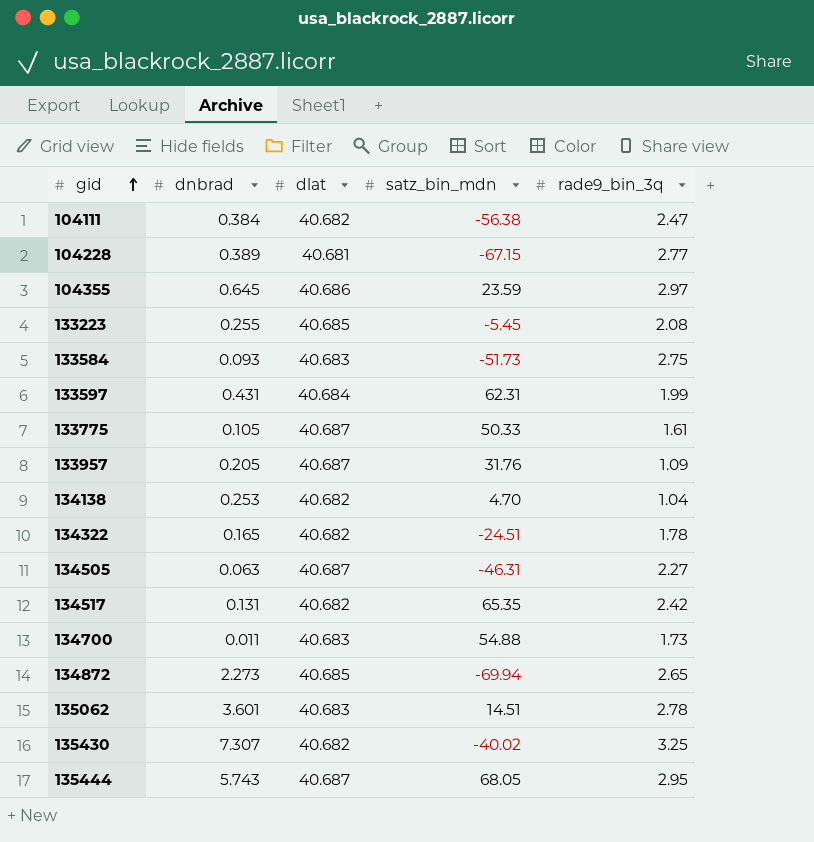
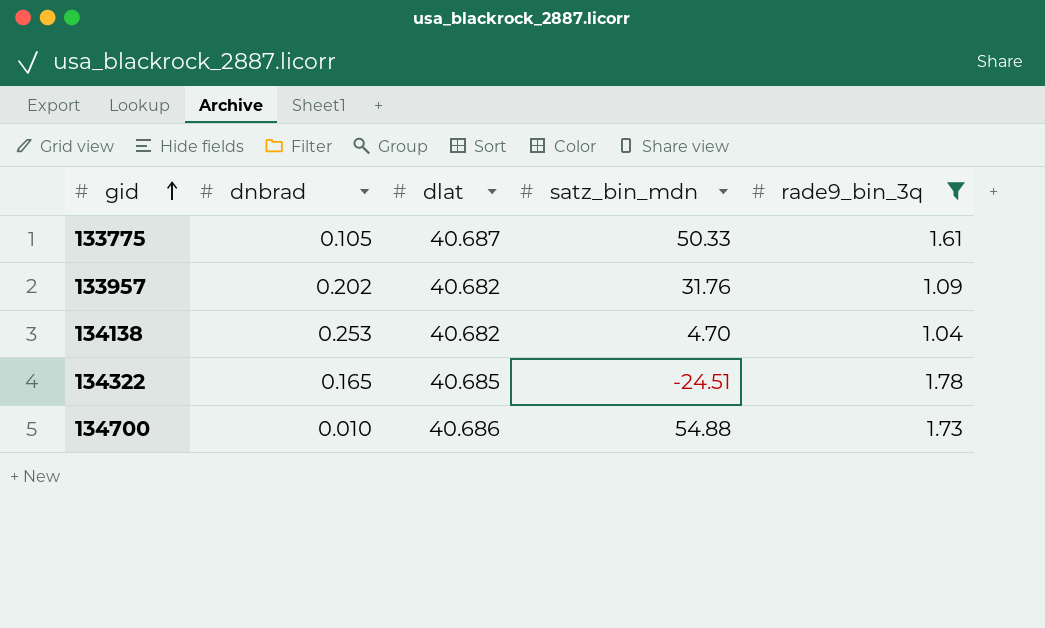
filter: none -> rade9_bin_3q <= 1.78
133957 | dnbrad: 0.205 -> 0.202
133957 | dlat: 40.687 -> 40.682
134322 | dlat: 40.682 -> 40.685
134700 | dnbrad: 0.011 -> 0.010
134700 | dlat: 40.683 -> 40.686

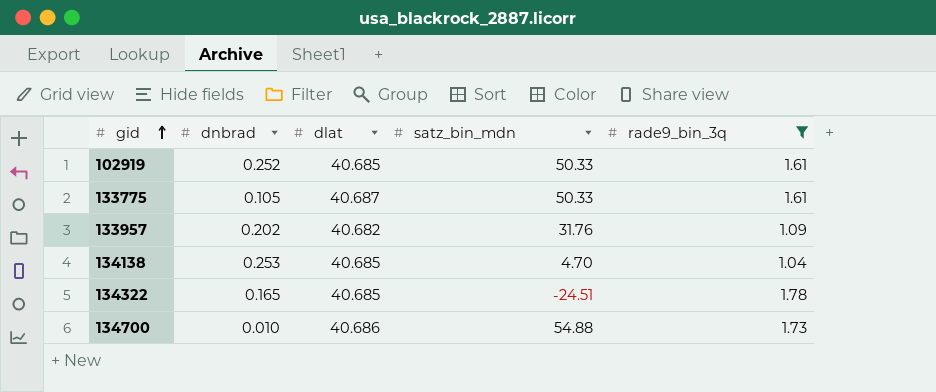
row 102919: none -> 0.252 | 40.685 | 50.33 | 1.61
134138 | dlat: 40.682 -> 40.685

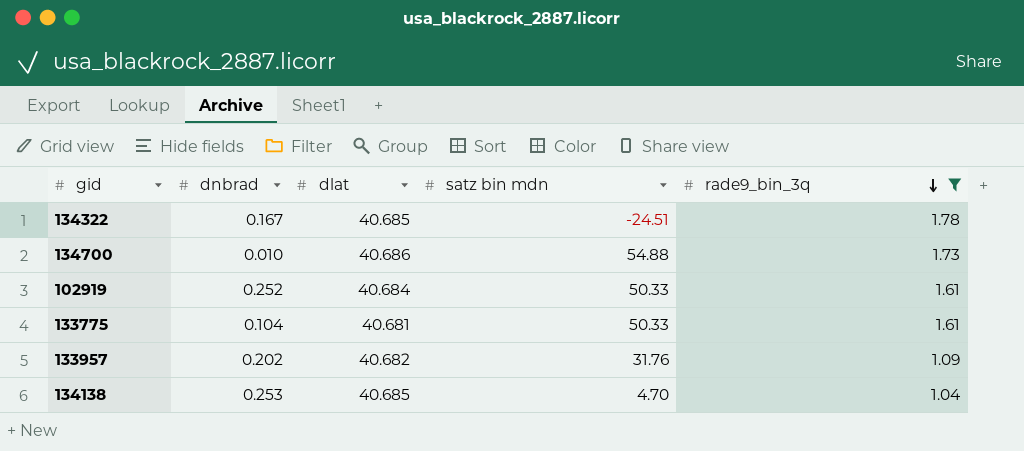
row order: gid ascending -> rade9_bin_3q descending
column name: satz_bin_mdn -> satz bin mdn
134322 | dnbrad: 0.165 -> 0.167
102919 | dlat: 40.685 -> 40.684
133775 | dnbrad: 0.105 -> 0.104
133775 | dlat: 40.687 -> 40.681

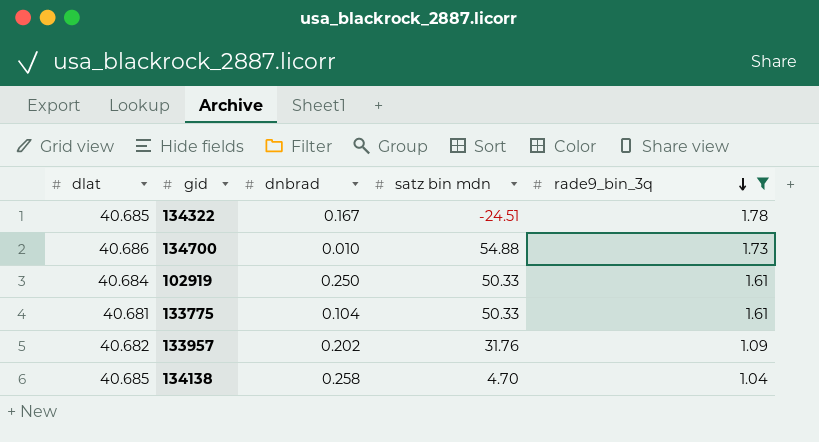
column dlat | position: 3 -> 1
102919 | dnbrad: 0.252 -> 0.250
134138 | dnbrad: 0.253 -> 0.258

